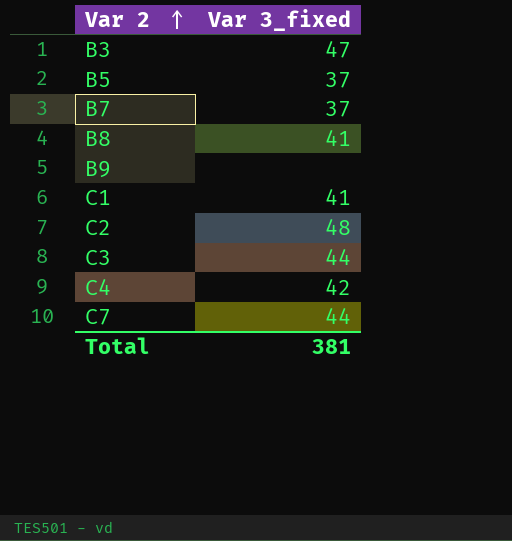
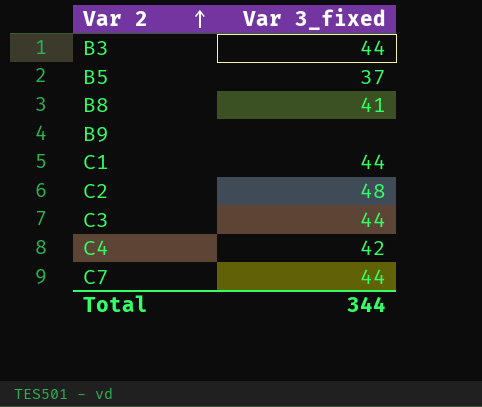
row B7: 37 -> none
B3 | Var 3_fixed: 47 -> 44
C1 | Var 3_fixed: 41 -> 44
Total | Var 3_fixed: 381 -> 344

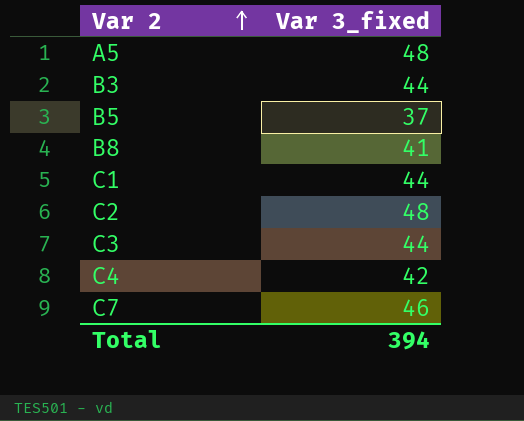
row B9: none -> none
row A5: none -> 48
C7 | Var 3_fixed: 44 -> 46
Total | Var 3_fixed: 344 -> 394

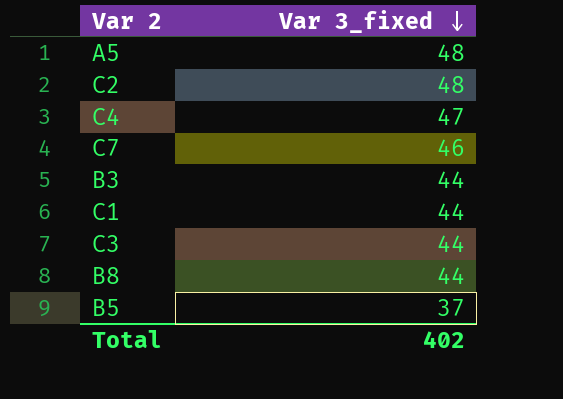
row order: Var 2 ascending -> Var 3_fixed descending
C4 | Var 3_fixed: 42 -> 47
B8 | Var 3_fixed: 41 -> 44
Total | Var 3_fixed: 394 -> 402

